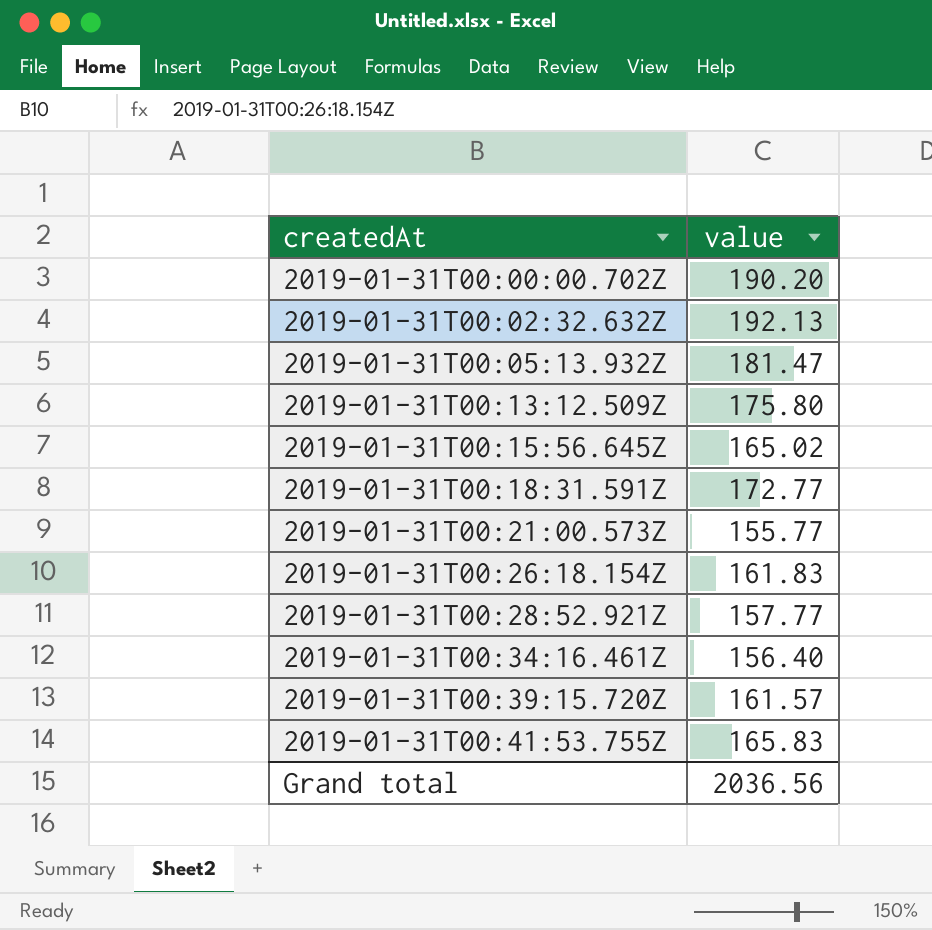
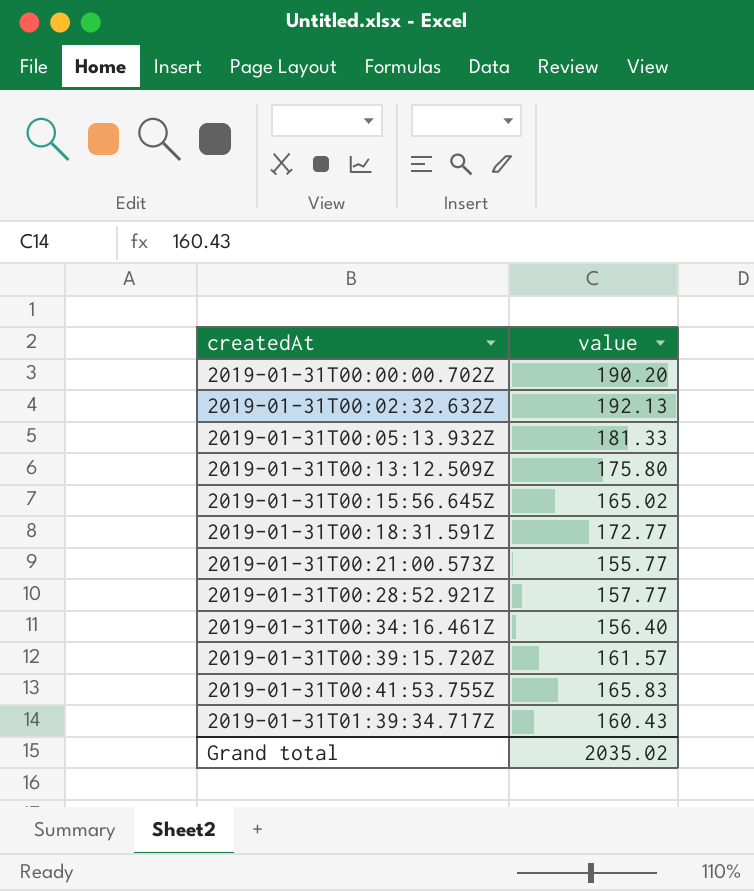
row 2019-01-31T00:26:18.154Z: 161.83 -> none
2019-01-31T00:05:13.932Z | value: 181.47 -> 181.33
row 2019-01-31T01:39:34.717Z: none -> 160.43
Grand total | value: 2036.56 -> 2035.02

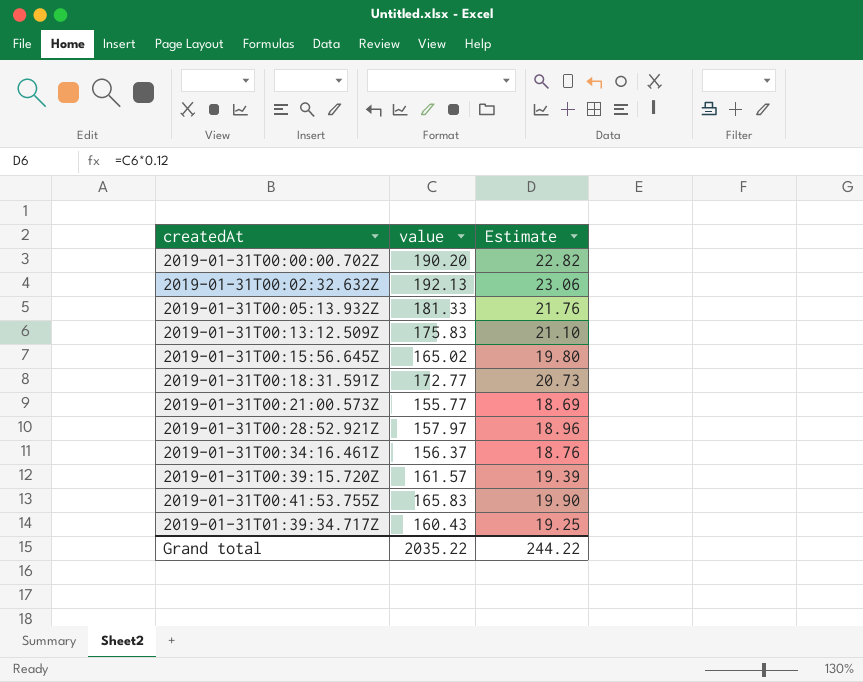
column Estimate | formula: none -> [value] * 0.12
2019-01-31T00:13:12.509Z | value: 175.80 -> 175.83
2019-01-31T00:28:52.921Z | value: 157.77 -> 157.97
2019-01-31T00:34:16.461Z | value: 156.40 -> 156.37
Grand total | value: 2035.02 -> 2035.22

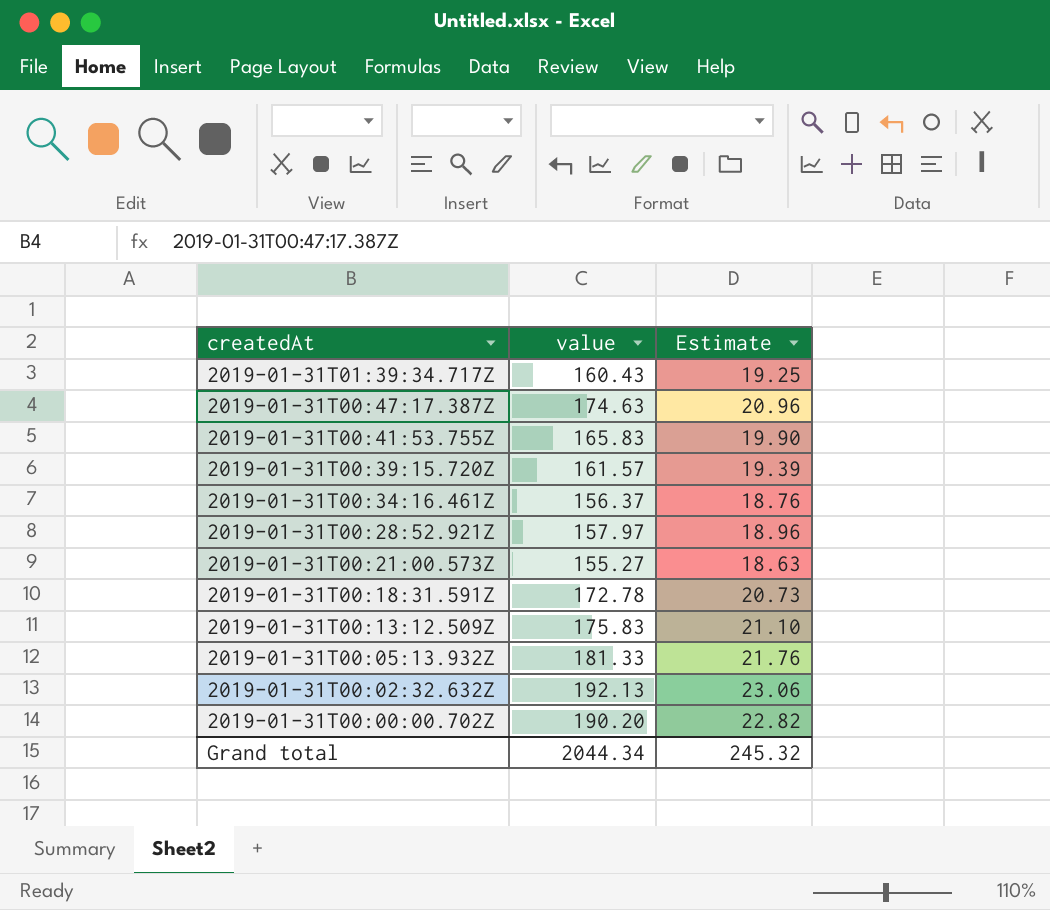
row order: createdAt ascending -> createdAt descending
row 2019-01-31T00:15:56.645Z: 165.02 | 19.80 -> none
row 2019-01-31T00:47:17.387Z: none -> 174.63 | 20.96
2019-01-31T00:21:00.573Z | value: 155.77 -> 155.27
2019-01-31T00:21:00.573Z | Estimate: 18.69 -> 18.63
2019-01-31T00:18:31.591Z | value: 172.77 -> 172.78
Grand total | value: 2035.22 -> 2044.34
Grand total | Estimate: 244.22 -> 245.32

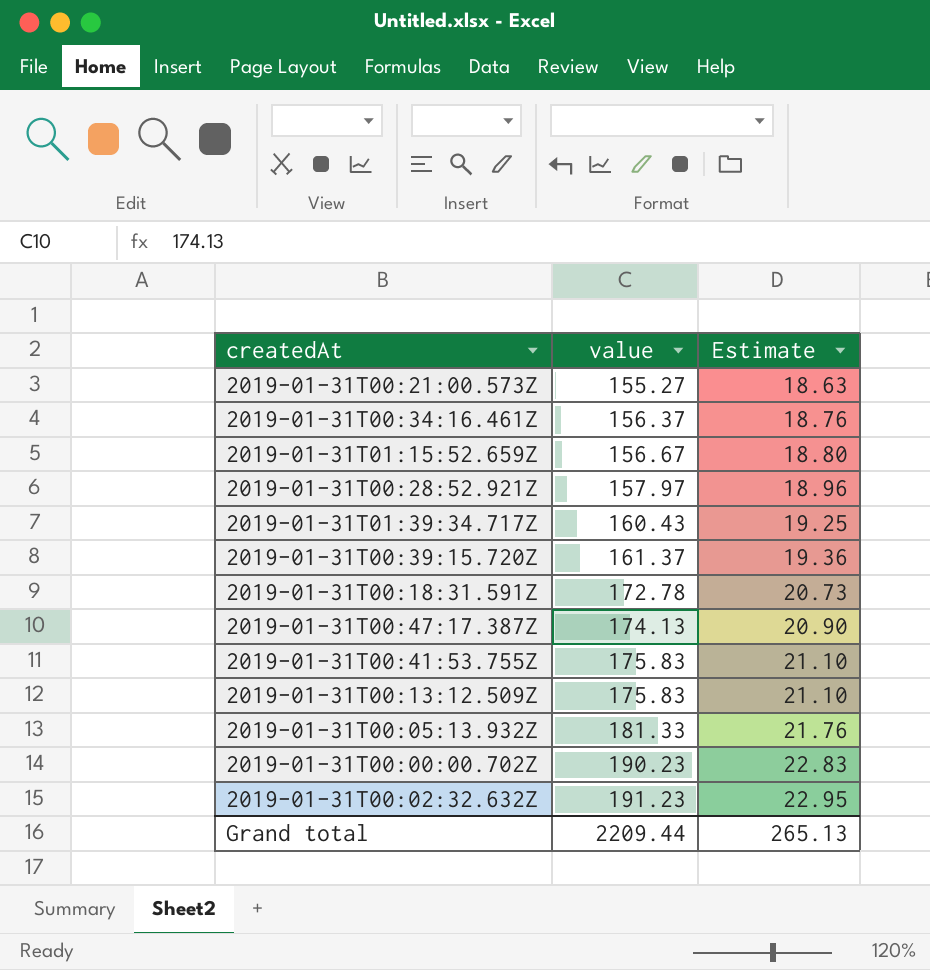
row order: createdAt descending -> value ascending
row 2019-01-31T01:15:52.659Z: none -> 156.67 | 18.80
2019-01-31T00:39:15.720Z | value: 161.57 -> 161.37
2019-01-31T00:39:15.720Z | Estimate: 19.39 -> 19.36
2019-01-31T00:47:17.387Z | value: 174.63 -> 174.13
2019-01-31T00:47:17.387Z | Estimate: 20.96 -> 20.90
2019-01-31T00:41:53.755Z | value: 165.83 -> 175.83
2019-01-31T00:41:53.755Z | Estimate: 19.90 -> 21.10
2019-01-31T00:00:00.702Z | value: 190.20 -> 190.23
2019-01-31T00:00:00.702Z | Estimate: 22.82 -> 22.83
2019-01-31T00:02:32.632Z | value: 192.13 -> 191.23
2019-01-31T00:02:32.632Z | Estimate: 23.06 -> 22.95
Grand total | value: 2044.34 -> 2209.44
Grand total | Estimate: 245.32 -> 265.13

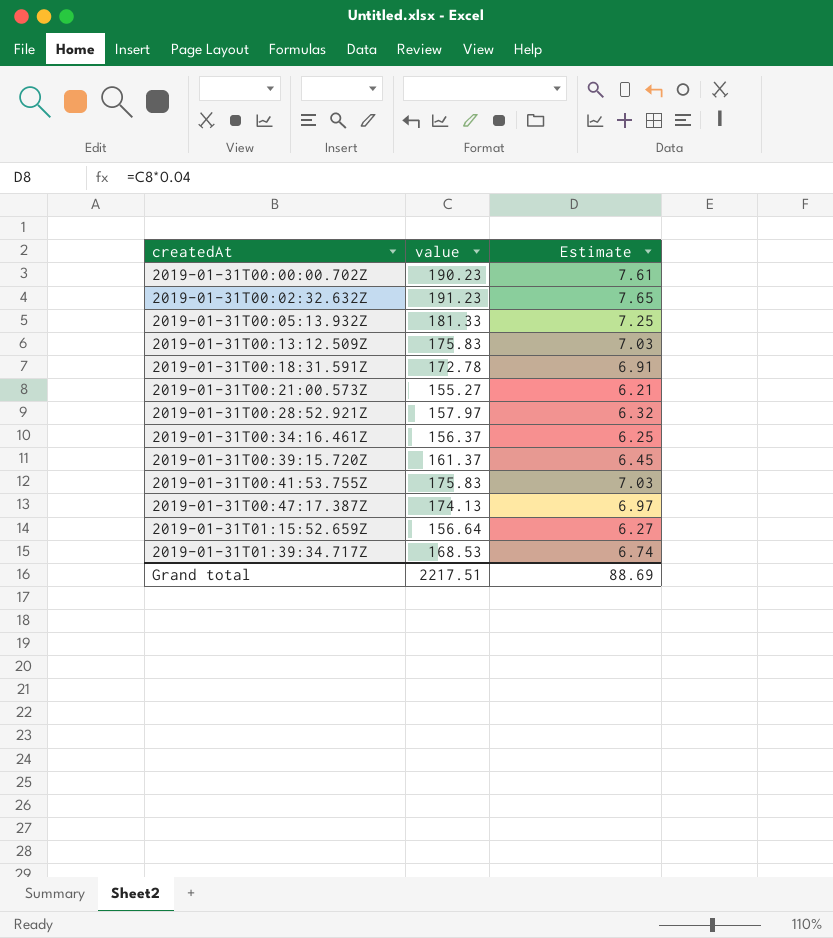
row order: value ascending -> createdAt ascending
column Estimate | formula: [value] * 0.12 -> [value] * 0.04
2019-01-31T01:15:52.659Z | value: 156.67 -> 156.64
2019-01-31T01:39:34.717Z | value: 160.43 -> 168.53
Grand total | value: 2209.44 -> 2217.51
Grand total | Estimate: 265.13 -> 88.69

